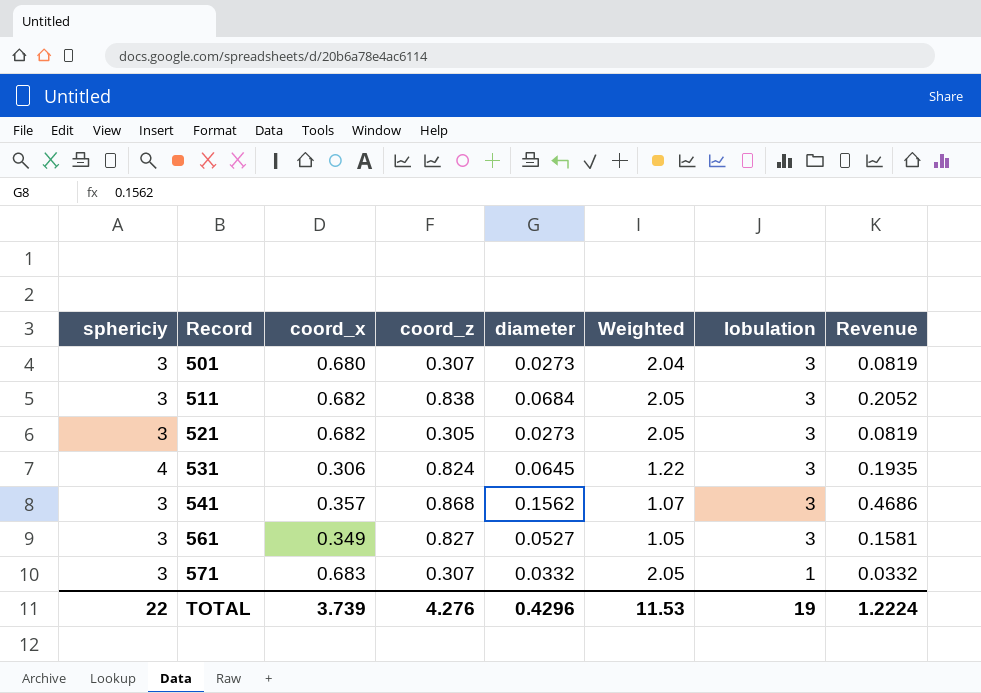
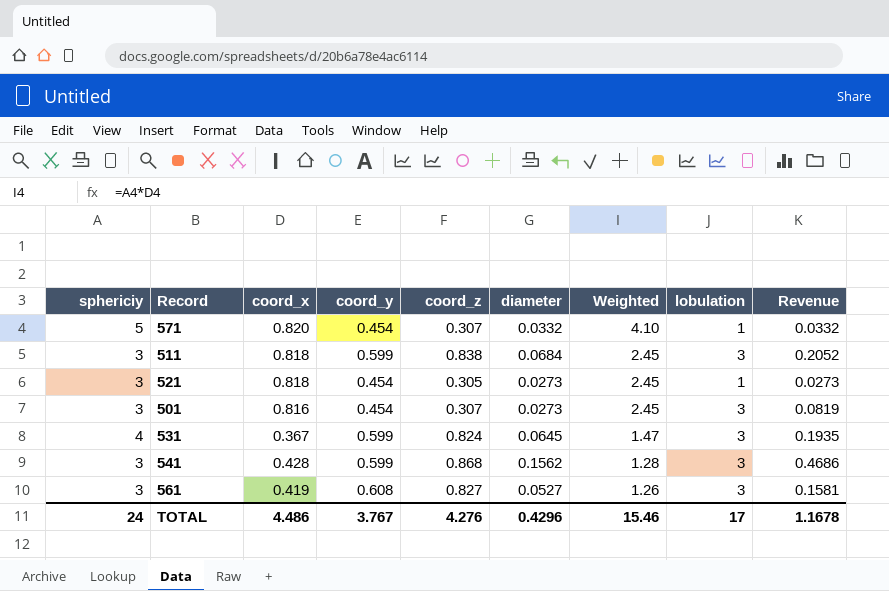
row order: Record ascending -> Weighted descending
column coord_y | position: none -> 4
571 | sphericiy: 3 -> 5
571 | coord_x: 0.683 -> 0.820
571 | Weighted: 2.05 -> 4.10
511 | coord_x: 0.682 -> 0.818
511 | Weighted: 2.05 -> 2.45
521 | coord_x: 0.682 -> 0.818
521 | Weighted: 2.05 -> 2.45
521 | lobulation: 3 -> 1
521 | Revenue: 0.0819 -> 0.0273
501 | coord_x: 0.680 -> 0.816
501 | Weighted: 2.04 -> 2.45
531 | coord_x: 0.306 -> 0.367
531 | Weighted: 1.22 -> 1.47
541 | coord_x: 0.357 -> 0.428
541 | Weighted: 1.07 -> 1.28
561 | coord_x: 0.349 -> 0.419
561 | Weighted: 1.05 -> 1.26
TOTAL | sphericiy: 22 -> 24
TOTAL | coord_x: 3.739 -> 4.486
TOTAL | Weighted: 11.53 -> 15.46
TOTAL | lobulation: 19 -> 17
TOTAL | Revenue: 1.2224 -> 1.1678

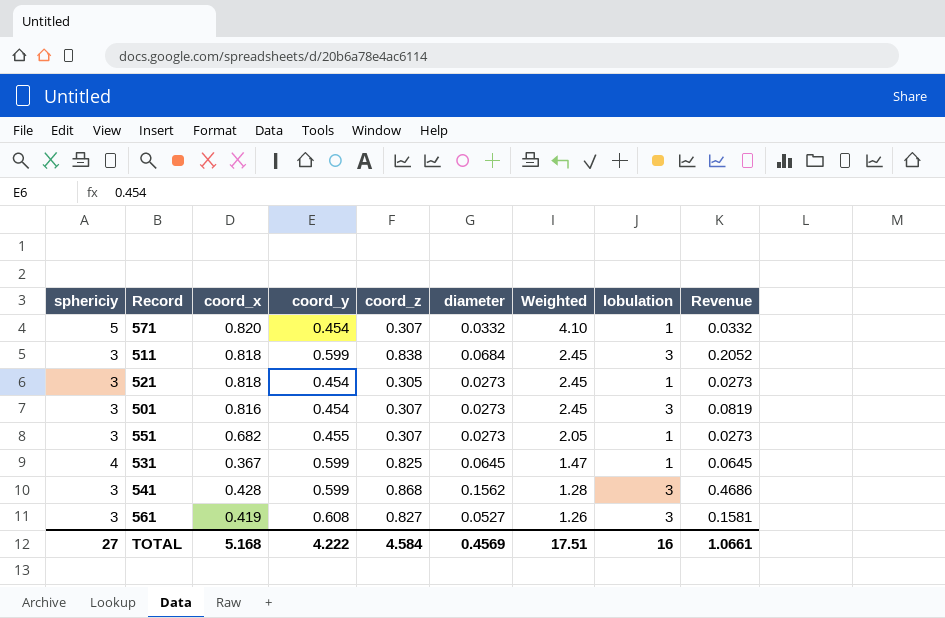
row 551: none -> 3 | 0.682 | 0.455 | 0.307 | 0.0273 | 2.05 | 1 | 0.0273
531 | coord_z: 0.824 -> 0.825
531 | lobulation: 3 -> 1
531 | Revenue: 0.1935 -> 0.0645
TOTAL | sphericiy: 24 -> 27
TOTAL | coord_x: 4.486 -> 5.168
TOTAL | coord_y: 3.767 -> 4.222
TOTAL | coord_z: 4.276 -> 4.584
TOTAL | diameter: 0.4296 -> 0.4569
TOTAL | Weighted: 15.46 -> 17.51
TOTAL | lobulation: 17 -> 16
TOTAL | Revenue: 1.1678 -> 1.0661

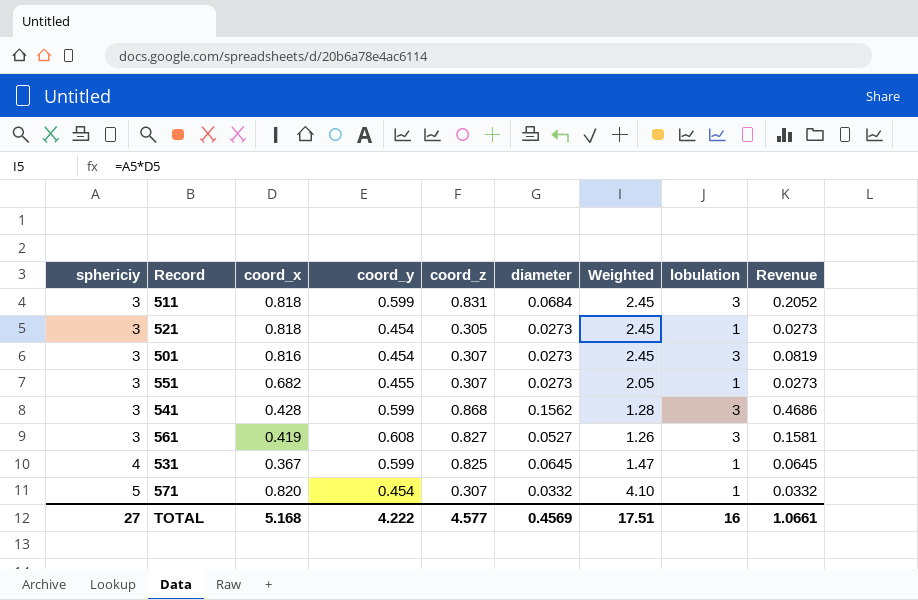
row order: Weighted descending -> sphericiy ascending
511 | coord_z: 0.838 -> 0.831
TOTAL | coord_z: 4.584 -> 4.577

